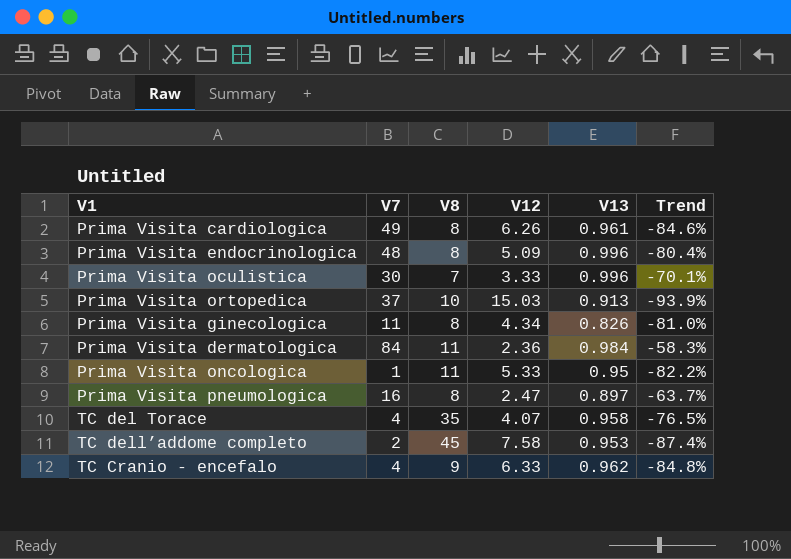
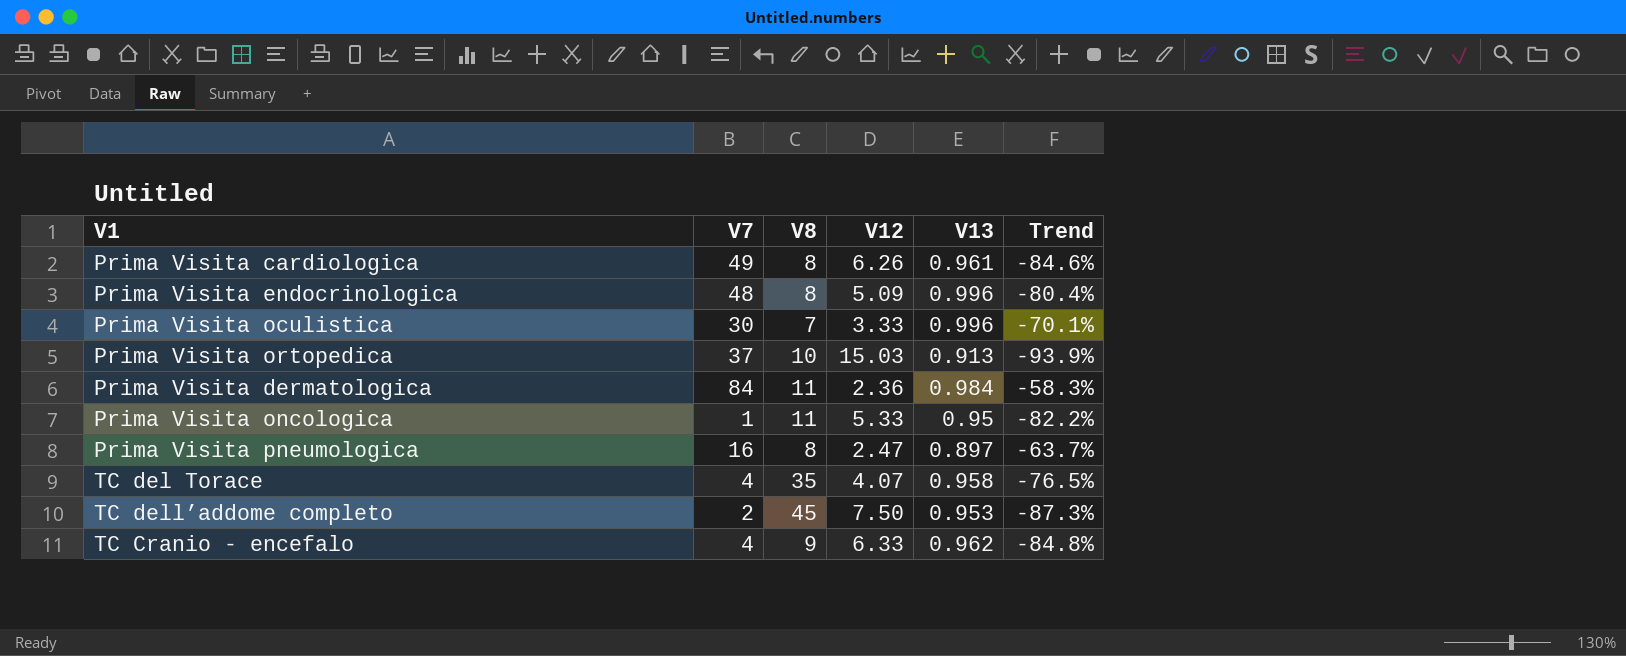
row Prima Visita ginecologica: 11 | 8 | 4.34 | 0.826 | -81.0% -> none
TC dell’addome completo | V12: 7.58 -> 7.50
TC dell’addome completo | Trend: -87.4% -> -87.3%

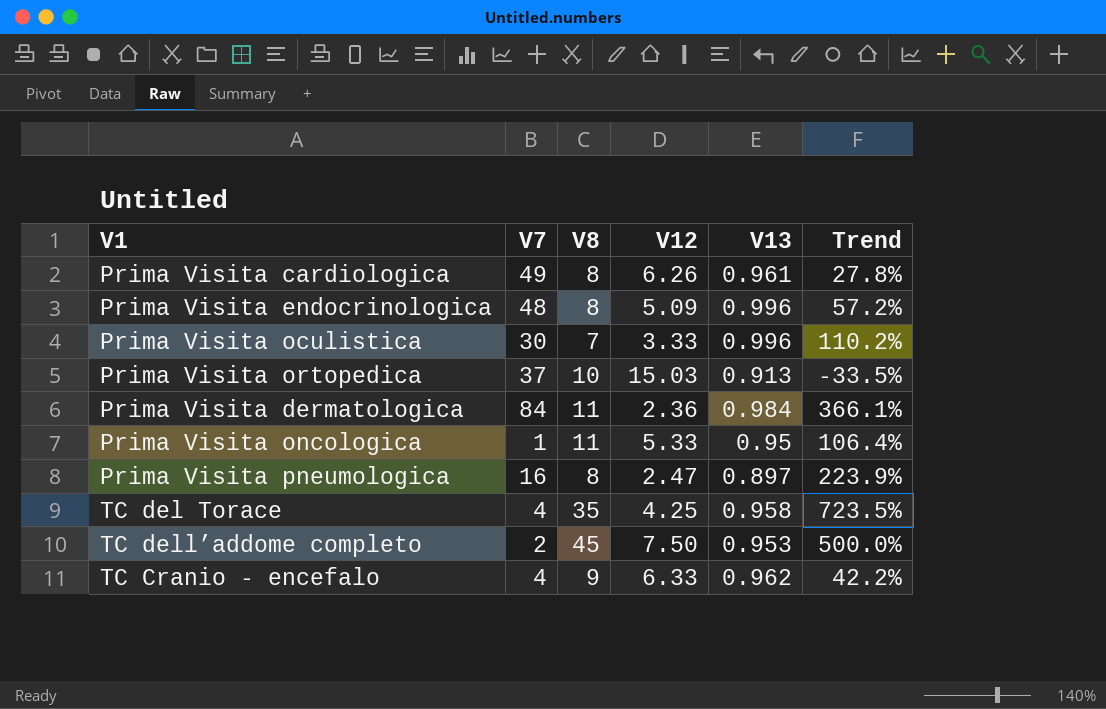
column Trend | formula: ([V13] - [V12]) / [V12] -> ([V8] - [V12]) / [V12]
TC del Torace | V12: 4.07 -> 4.25

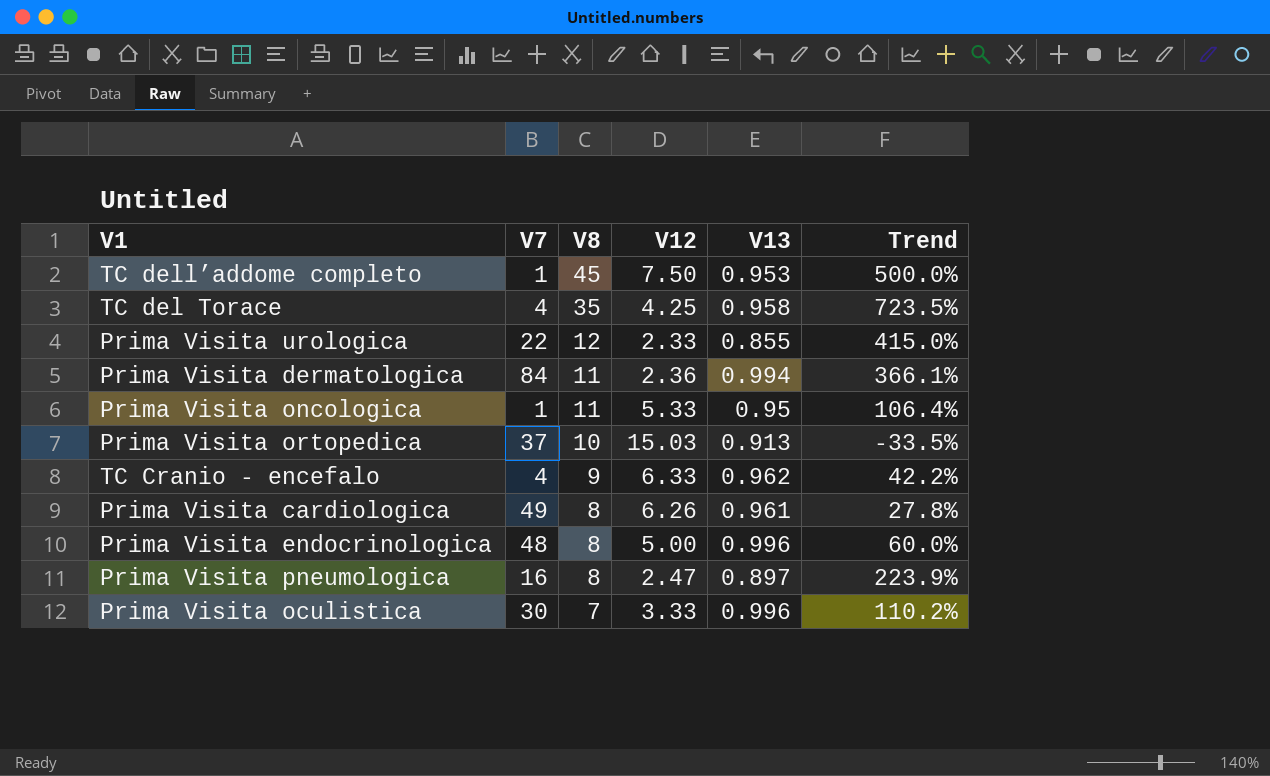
row order: none -> V8 descending
TC dell’addome completo | V7: 2 -> 1
row Prima Visita urologica: none -> 22 | 12 | 2.33 | 0.855 | 415.0%
Prima Visita dermatologica | V13: 0.984 -> 0.994
Prima Visita endocrinologica | V12: 5.09 -> 5.00
Prima Visita endocrinologica | Trend: 57.2% -> 60.0%

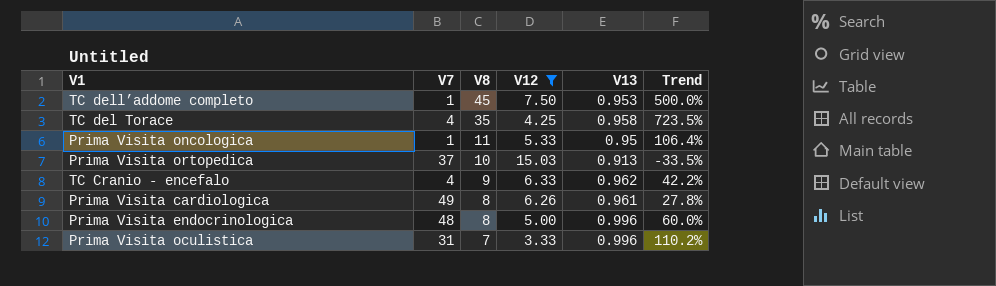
filter: none -> V12 >= 3.33
Prima Visita oculistica | V7: 30 -> 31

